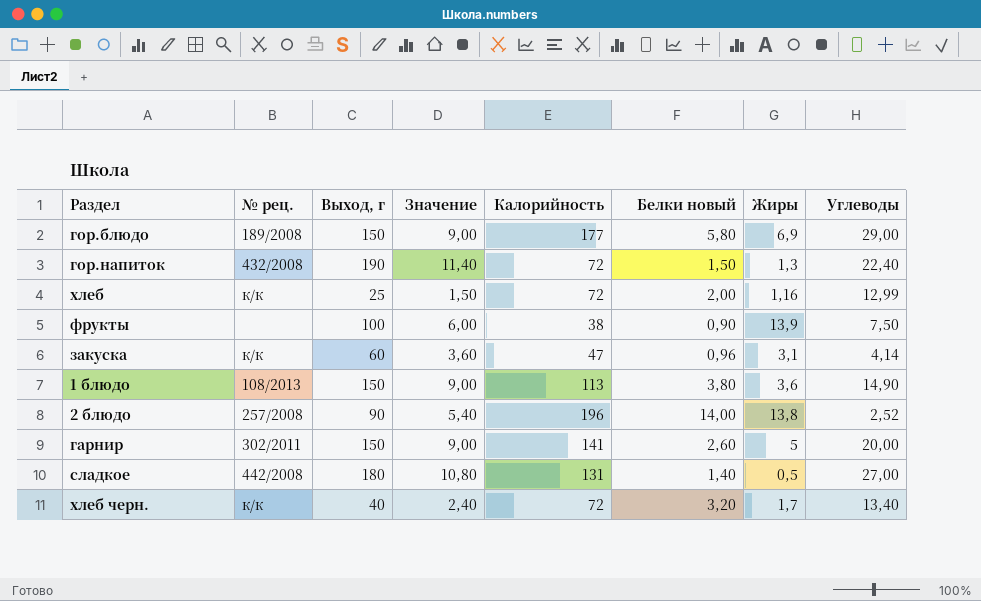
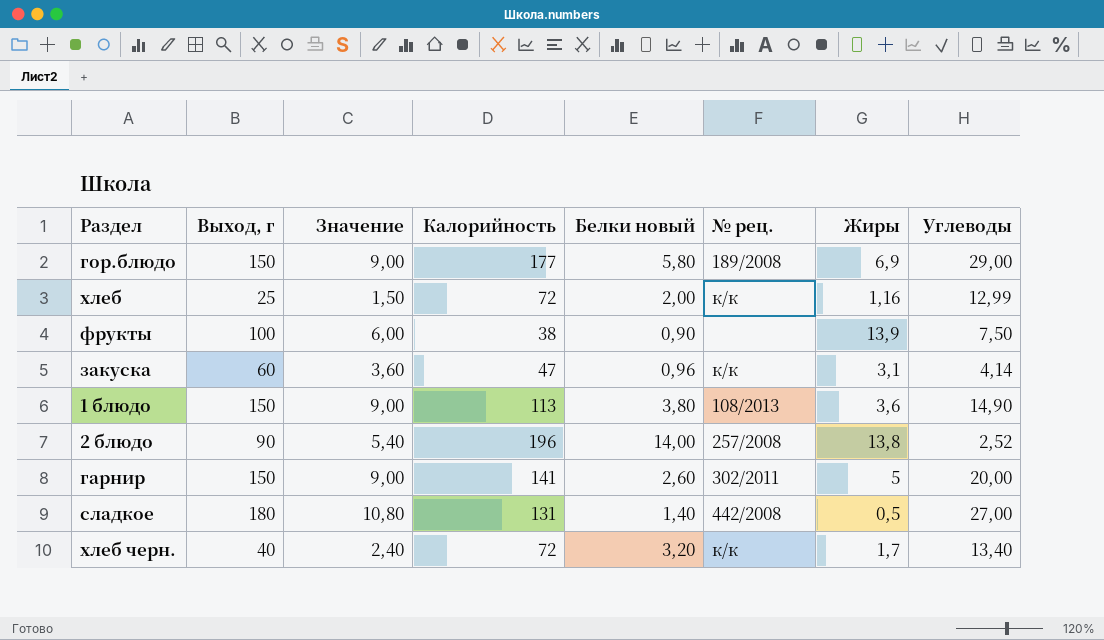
column № рец. | position: 2 -> 6
row гор.напиток: 432/2008 | 190 | 11,40 | 72 | 1,50 | 1,3 | 22,40 -> none

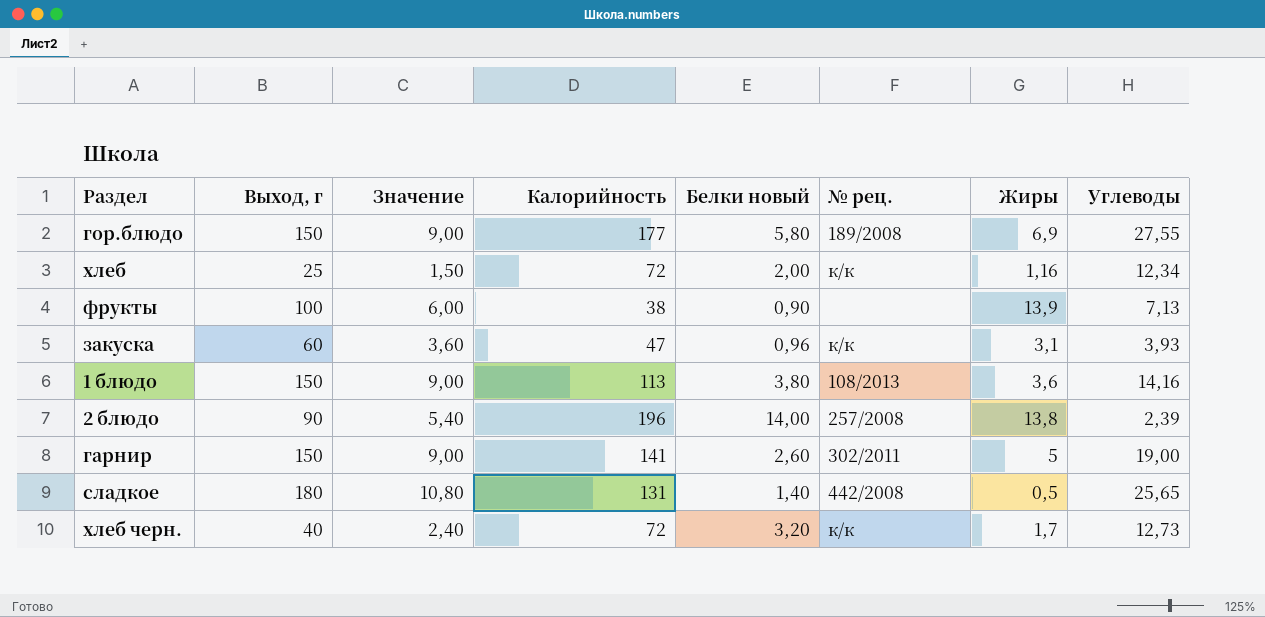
гор.блюдо | Углеводы: 29,00 -> 27,55
хлеб | Углеводы: 12,99 -> 12,34
фрукты | Углеводы: 7,50 -> 7,13
закуска | Углеводы: 4,14 -> 3,93
1 блюдо | Углеводы: 14,90 -> 14,16
2 блюдо | Углеводы: 2,52 -> 2,39
гарнир | Углеводы: 20,00 -> 19,00
сладкое | Углеводы: 27,00 -> 25,65
хлеб черн. | Углеводы: 13,40 -> 12,73

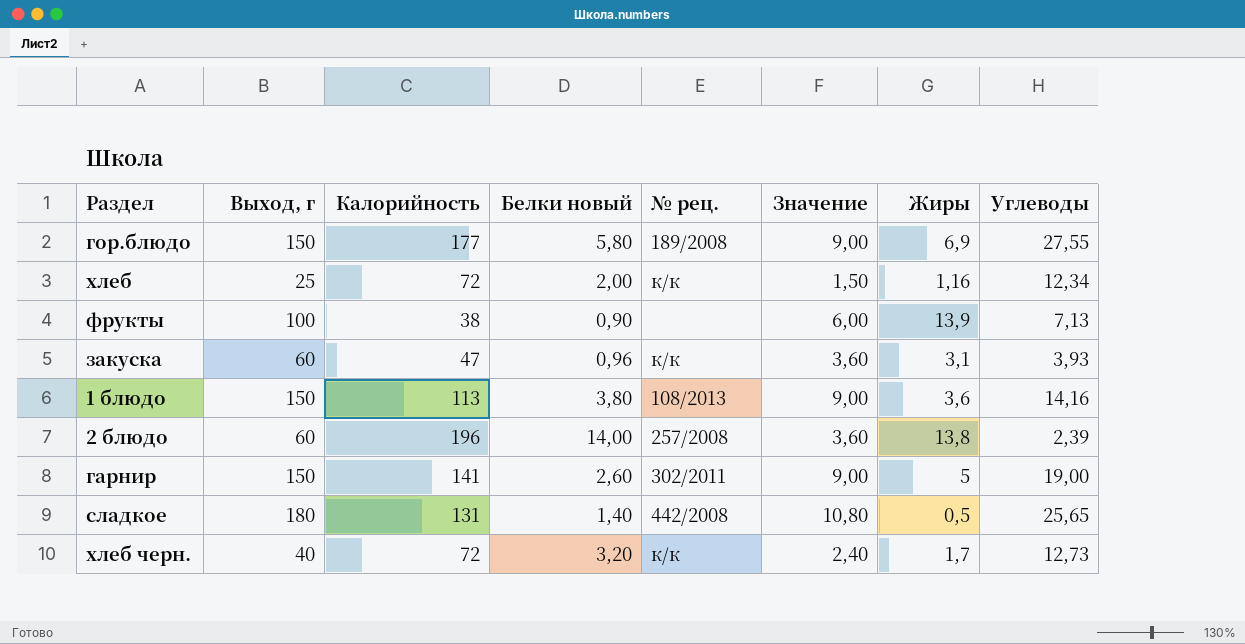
column Значение | position: 3 -> 6
2 блюдо | Выход, г: 90 -> 60
2 блюдо | Значение: 5,40 -> 3,60

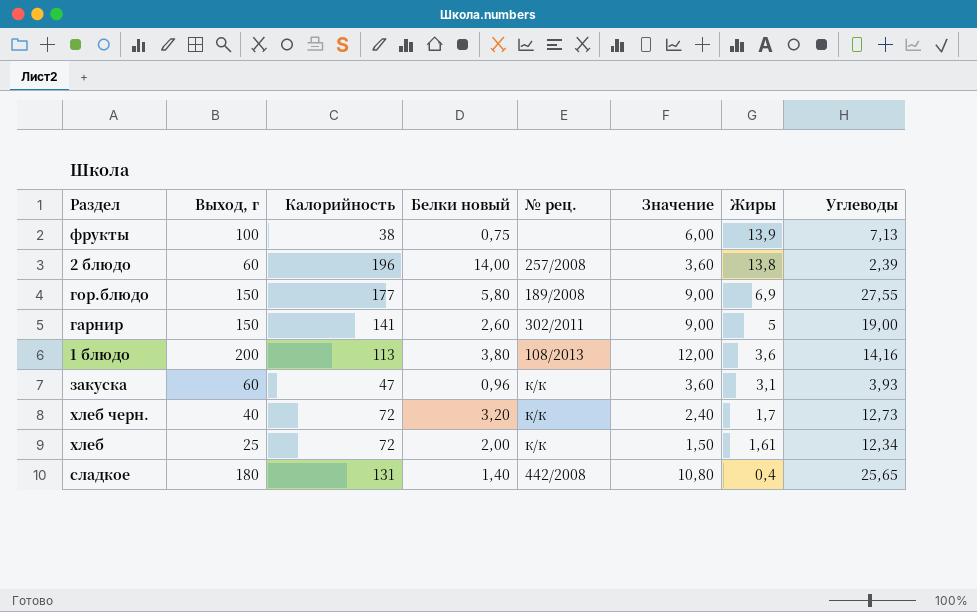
row order: none -> Жиры descending
фрукты | Белки новый: 0,90 -> 0,75
1 блюдо | Выход, г: 150 -> 200
1 блюдо | Значение: 9,00 -> 12,00
хлеб | Жиры: 1,16 -> 1,61
сладкое | Жиры: 0,5 -> 0,4

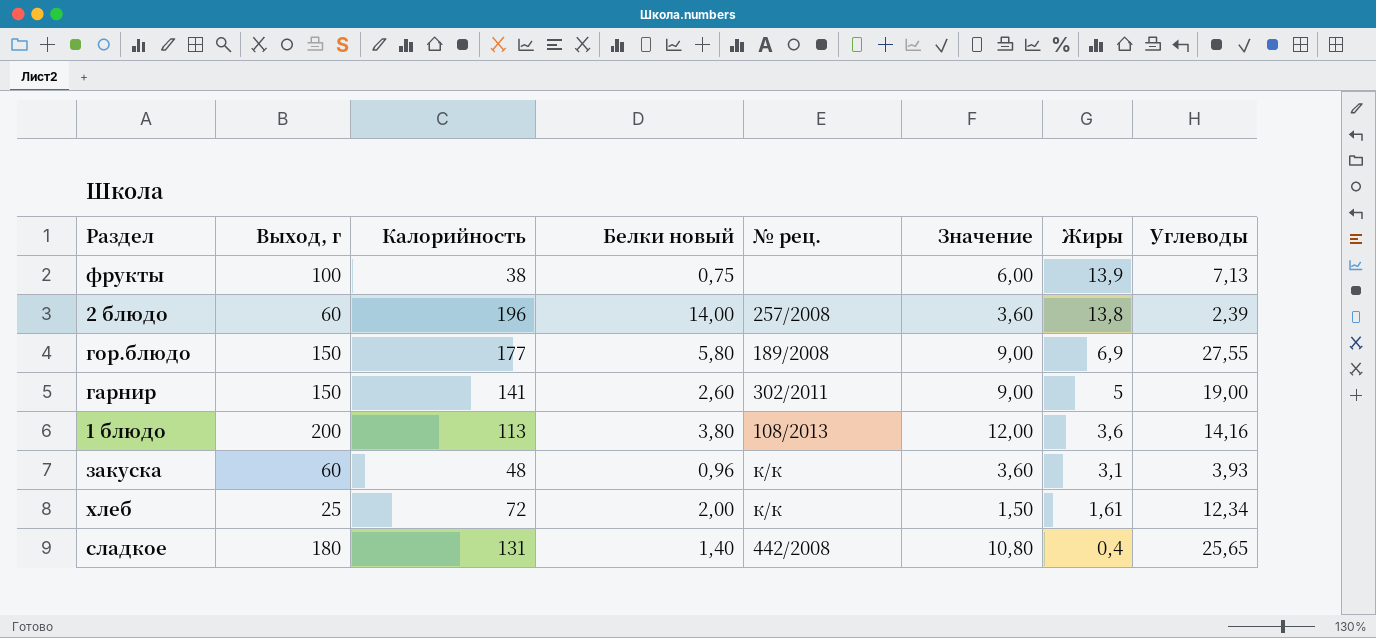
row хлеб черн.: 40 | 72 | 3,20 | к/к | 2,40 | 1,7 | 12,73 -> none
закуска | Калорийность: 47 -> 48

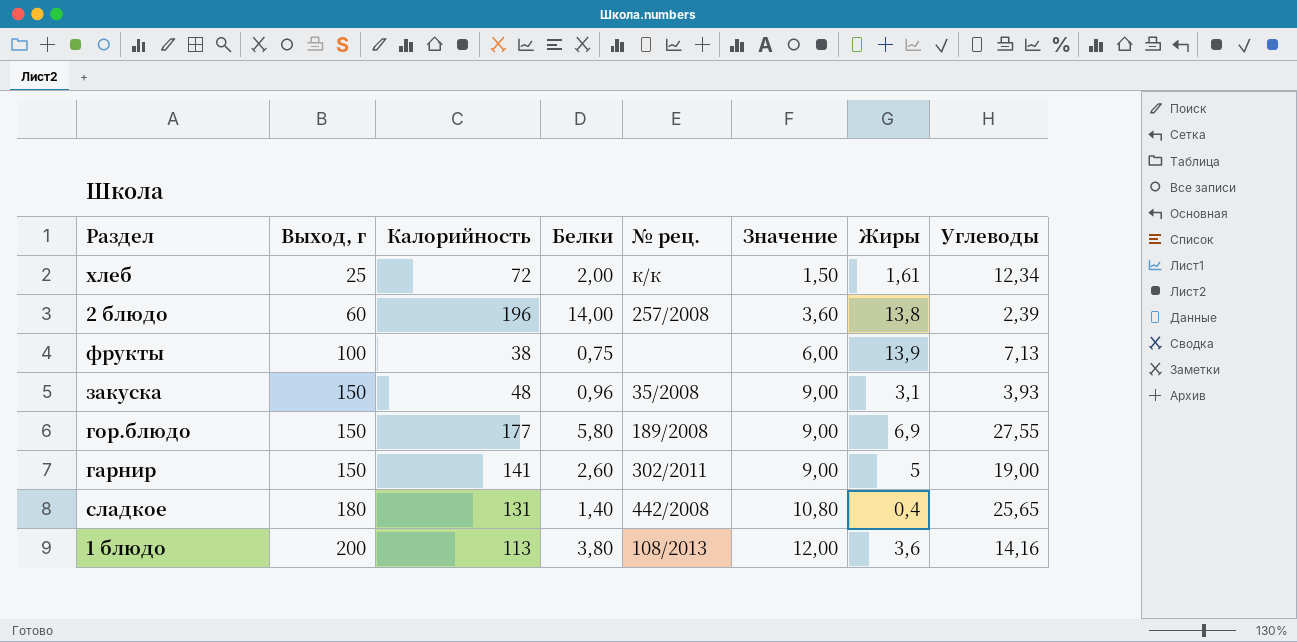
row order: Жиры descending -> Выход, г ascending
column name: Белки новый -> Белки
закуска | Выход, г: 60 -> 150
закуска | № рец.: к/к -> 35/2008
закуска | Значение: 3,60 -> 9,00

